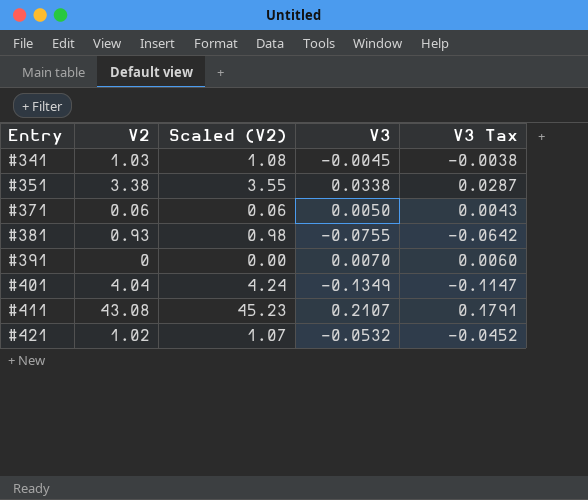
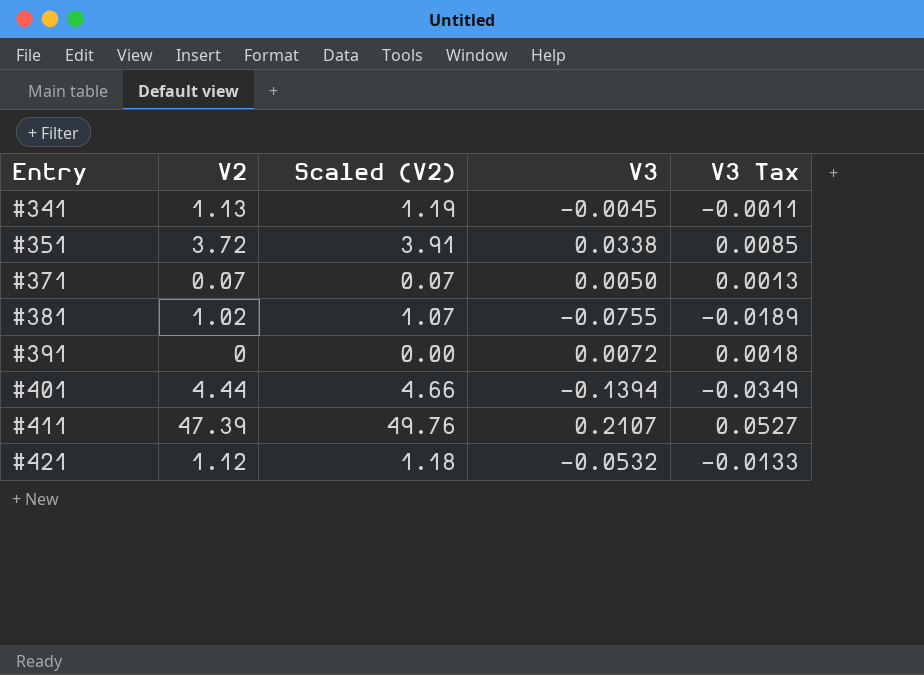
column V3 Tax | formula: [V3] * 0.85 -> [V3] * 0.25
#341 | V2: 1.03 -> 1.13
#341 | Scaled (V2): 1.08 -> 1.19
#351 | V2: 3.38 -> 3.72
#351 | Scaled (V2): 3.55 -> 3.91
#371 | V2: 0.06 -> 0.07
#371 | Scaled (V2): 0.06 -> 0.07
#381 | V2: 0.93 -> 1.02
#381 | Scaled (V2): 0.98 -> 1.07
#391 | V3: 0.0070 -> 0.0072
#401 | V2: 4.04 -> 4.44
#401 | Scaled (V2): 4.24 -> 4.66
#401 | V3: -0.1349 -> -0.1394
#411 | V2: 43.08 -> 47.39
#411 | Scaled (V2): 45.23 -> 49.76
#421 | V2: 1.02 -> 1.12
#421 | Scaled (V2): 1.07 -> 1.18

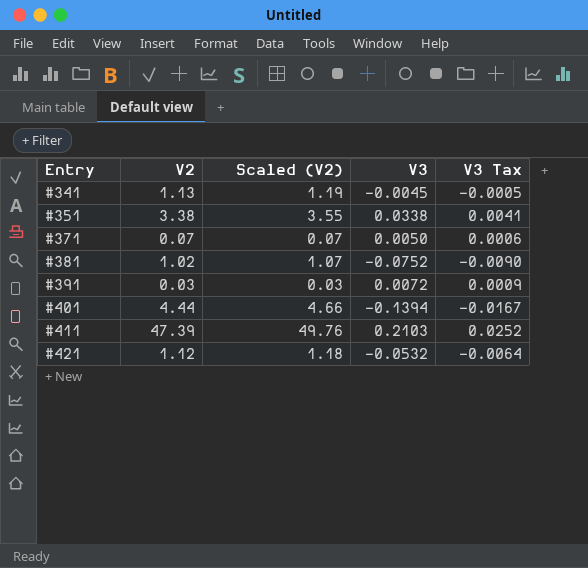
column V3 Tax | formula: [V3] * 0.25 -> [V3] * 0.12
#351 | V2: 3.72 -> 3.38
#351 | Scaled (V2): 3.91 -> 3.55
#381 | V3: -0.0755 -> -0.0752
#391 | V2: 0 -> 0.03
#391 | Scaled (V2): 0.00 -> 0.03
#411 | V3: 0.2107 -> 0.2103

